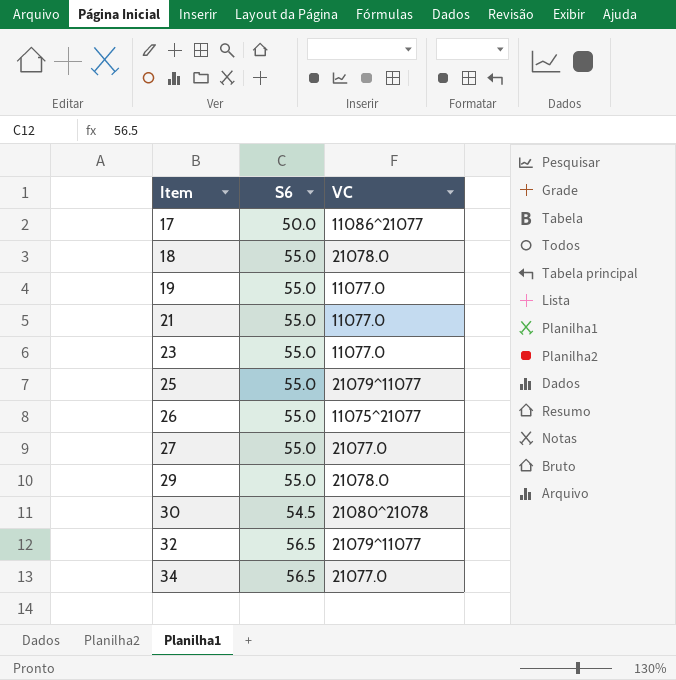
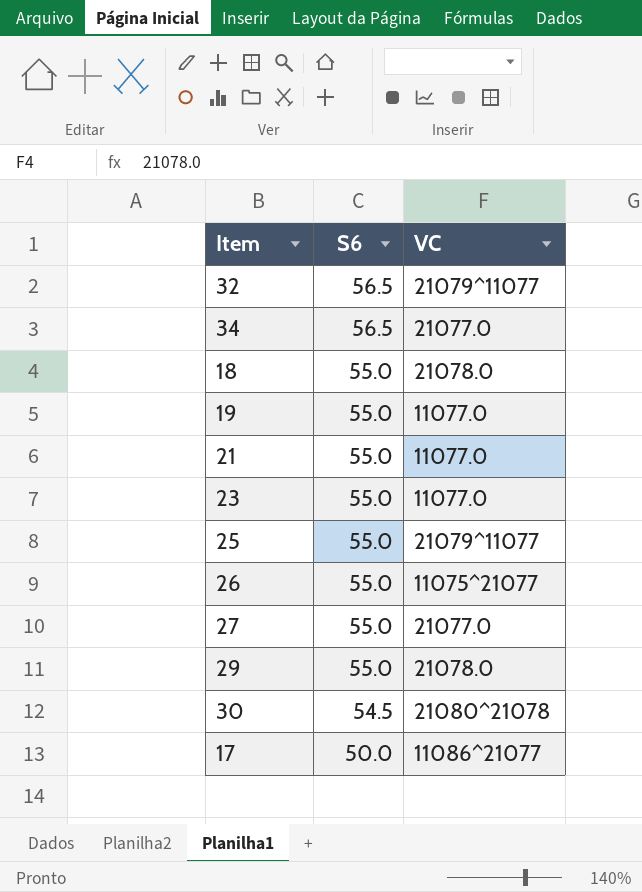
row order: Item ascending -> S6 descending

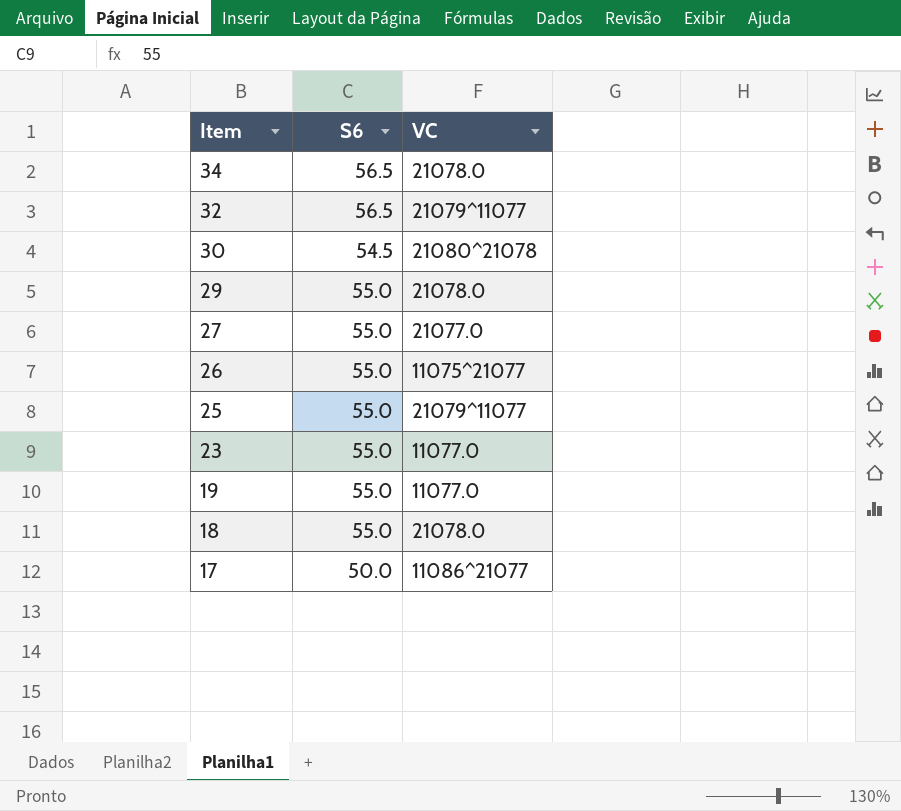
row order: S6 descending -> Item descending
row 21: 55.0 | 11077.0 -> none
34 | VC: 21077.0 -> 21078.0

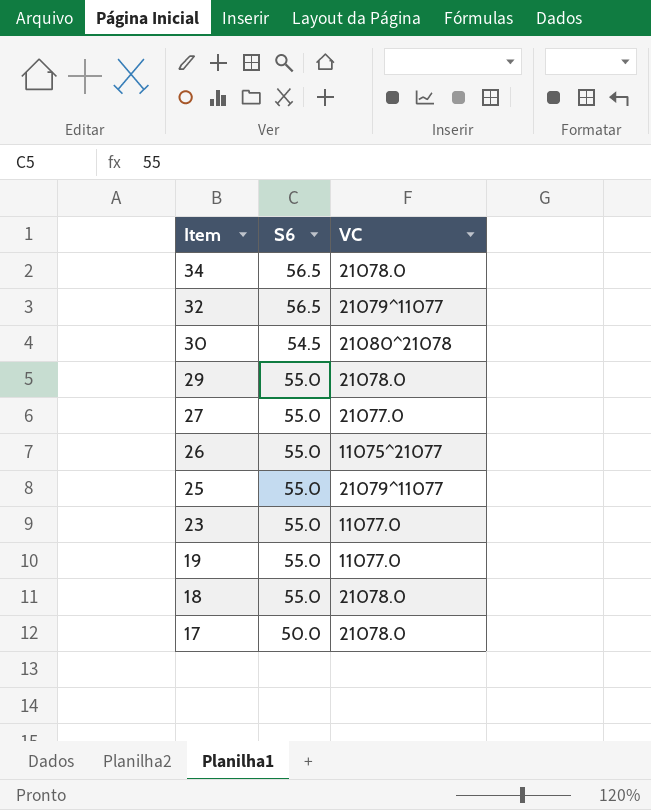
17 | VC: 11086^21077 -> 21078.0

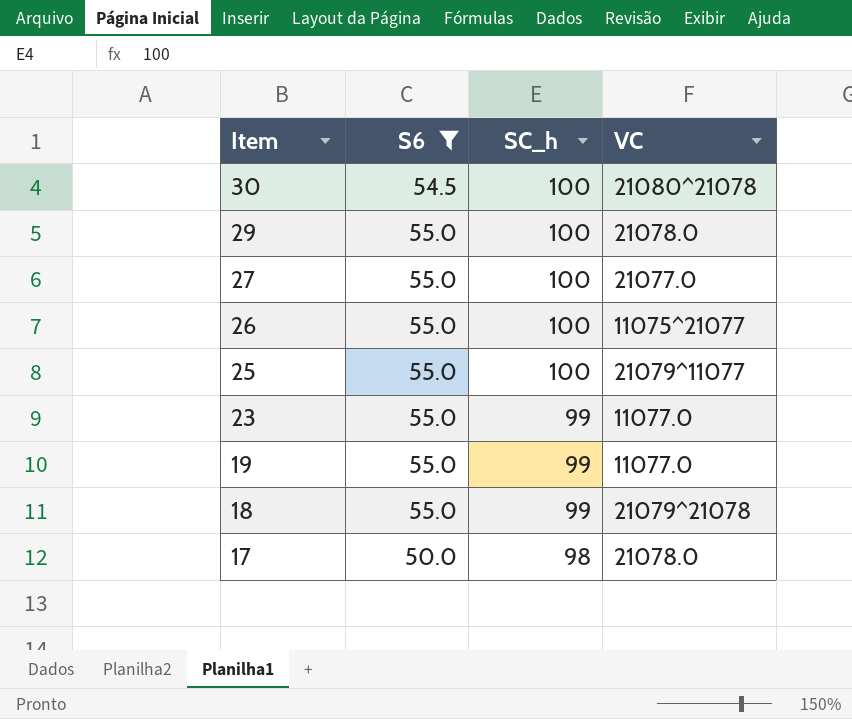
filter: none -> S6 != 56.5
column SC_h | position: none -> 3
18 | VC: 21078.0 -> 21079^21078

